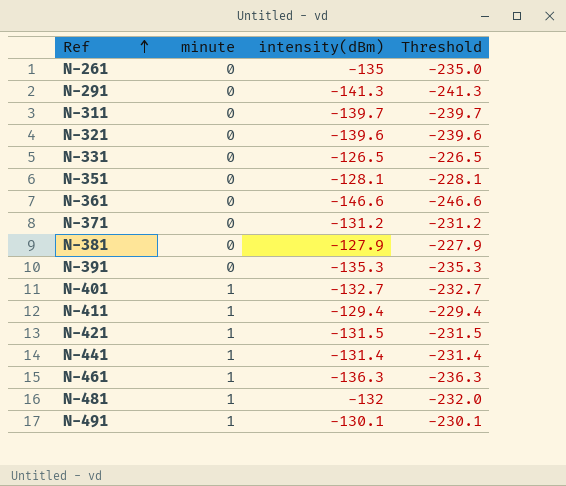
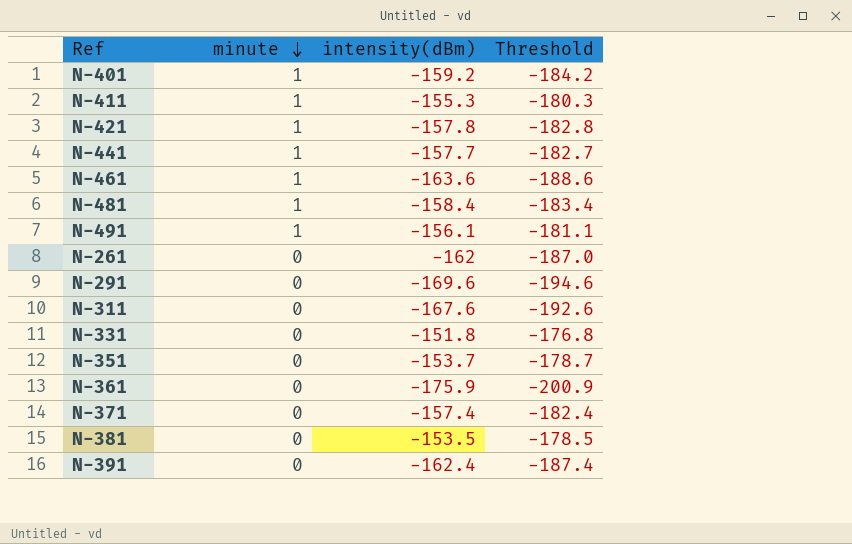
row order: Ref ascending -> minute descending
column Threshold | formula: [intensity(dBm)] - 100 -> [intensity(dBm)] - 25
row N-321: 0 | -139.6 | -239.6 -> none
N-401 | intensity(dBm): -132.7 -> -159.2
N-411 | intensity(dBm): -129.4 -> -155.3
N-421 | intensity(dBm): -131.5 -> -157.8
N-441 | intensity(dBm): -131.4 -> -157.7
N-461 | intensity(dBm): -136.3 -> -163.6
N-481 | intensity(dBm): -132 -> -158.4
N-491 | intensity(dBm): -130.1 -> -156.1
N-261 | intensity(dBm): -135 -> -162
N-291 | intensity(dBm): -141.3 -> -169.6
N-311 | intensity(dBm): -139.7 -> -167.6
N-331 | intensity(dBm): -126.5 -> -151.8
N-351 | intensity(dBm): -128.1 -> -153.7
N-361 | intensity(dBm): -146.6 -> -175.9
N-371 | intensity(dBm): -131.2 -> -157.4
N-381 | intensity(dBm): -127.9 -> -153.5
N-391 | intensity(dBm): -135.3 -> -162.4

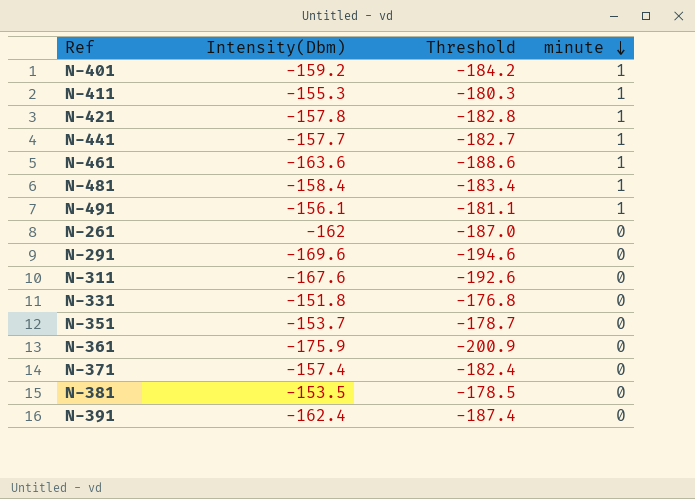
column name: intensity(dBm) -> Intensity(Dbm)
column minute | position: 2 -> 4

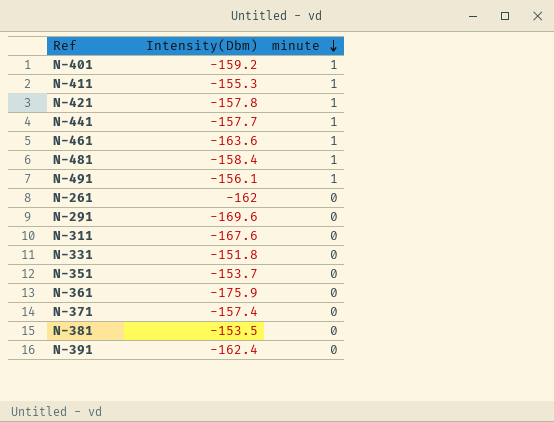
column Threshold | formula: [Intensity(Dbm)] - 25 -> none

